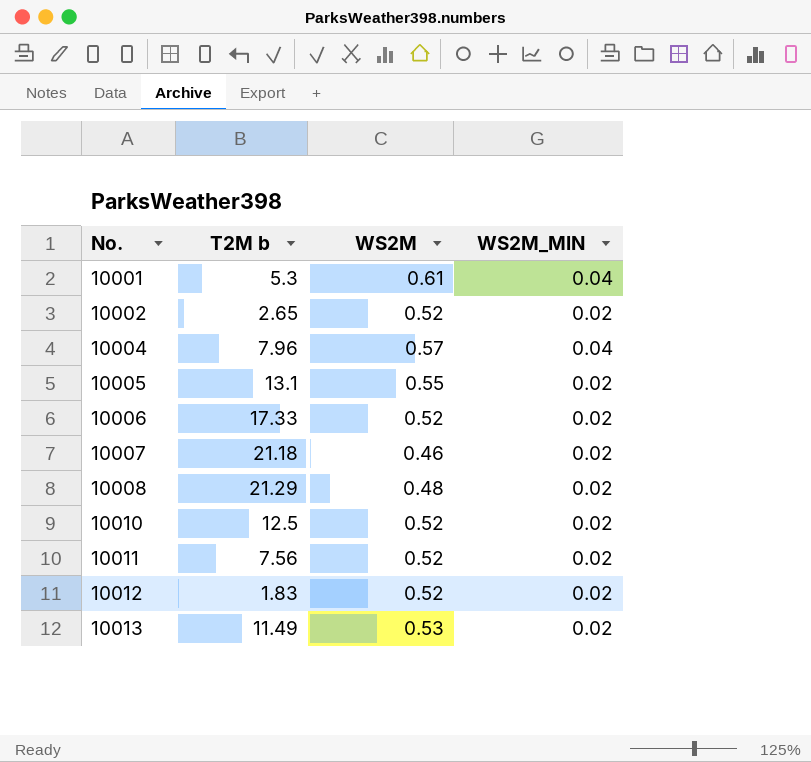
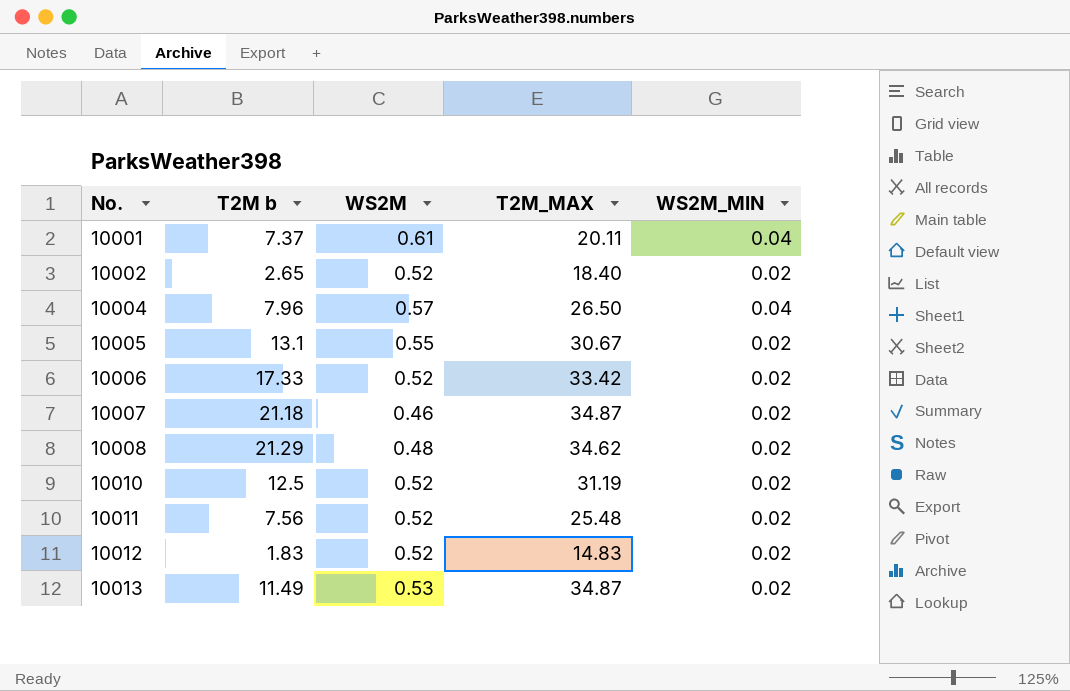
column T2M_MAX | position: none -> 4
10001 | T2M b: 5.3 -> 7.37

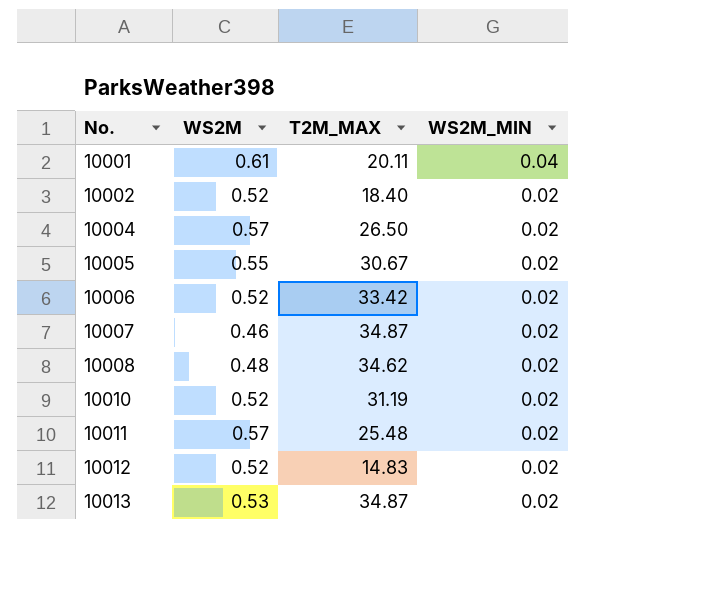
column T2M b | position: 2 -> none
10004 | WS2M_MIN: 0.04 -> 0.02
10011 | WS2M: 0.52 -> 0.57

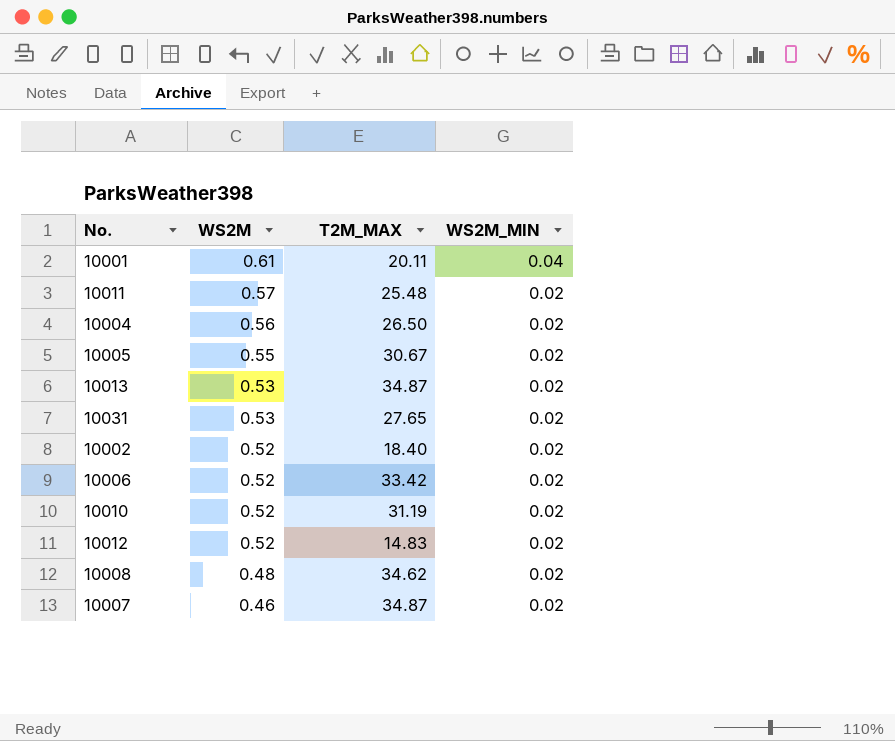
row order: No. ascending -> WS2M descending
10004 | WS2M: 0.57 -> 0.56
row 10031: none -> 0.53 | 27.65 | 0.02

